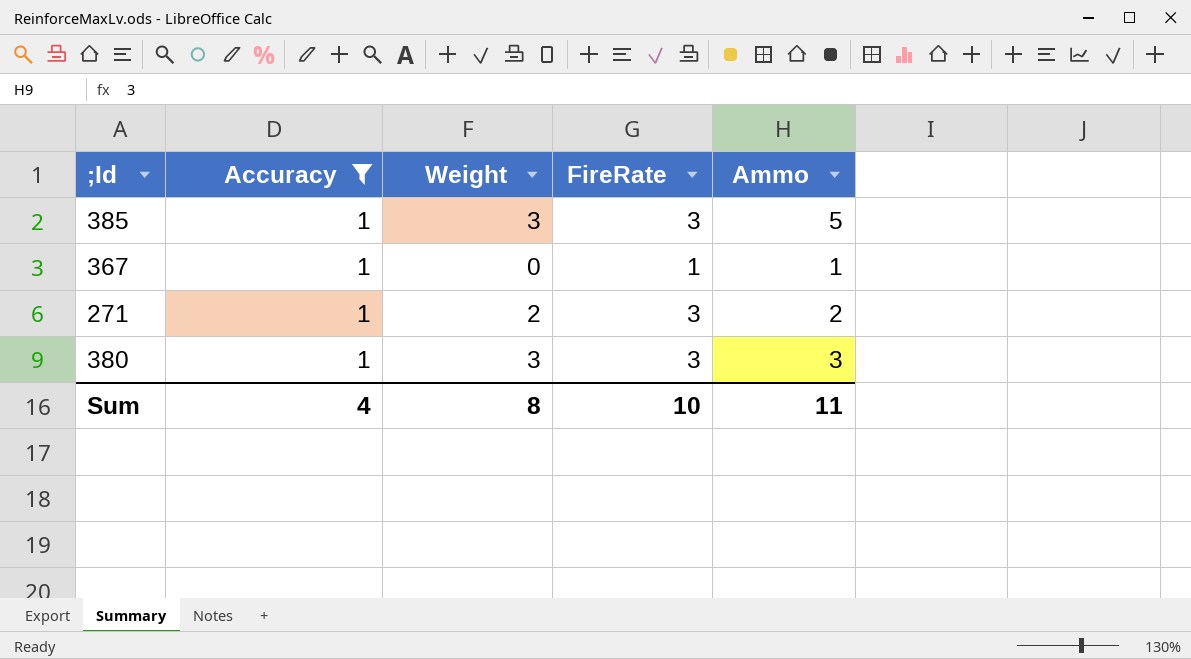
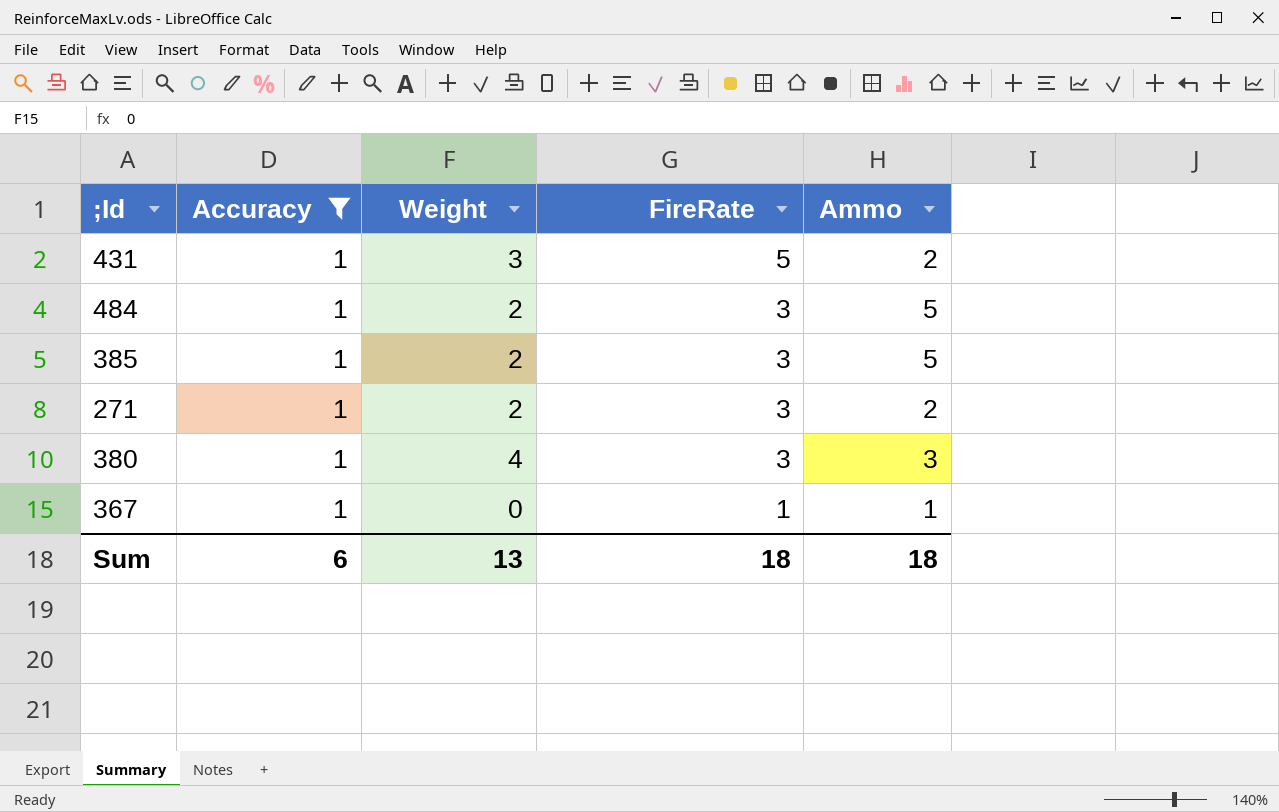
row order: none -> FireRate descending
row 431: none -> 1 | 3 | 5 | 2
row 484: none -> 1 | 2 | 3 | 5
385 | Weight: 3 -> 2
380 | Weight: 3 -> 4
Sum | Accuracy: 4 -> 6
Sum | Weight: 8 -> 13
Sum | FireRate: 10 -> 18
Sum | Ammo: 11 -> 18

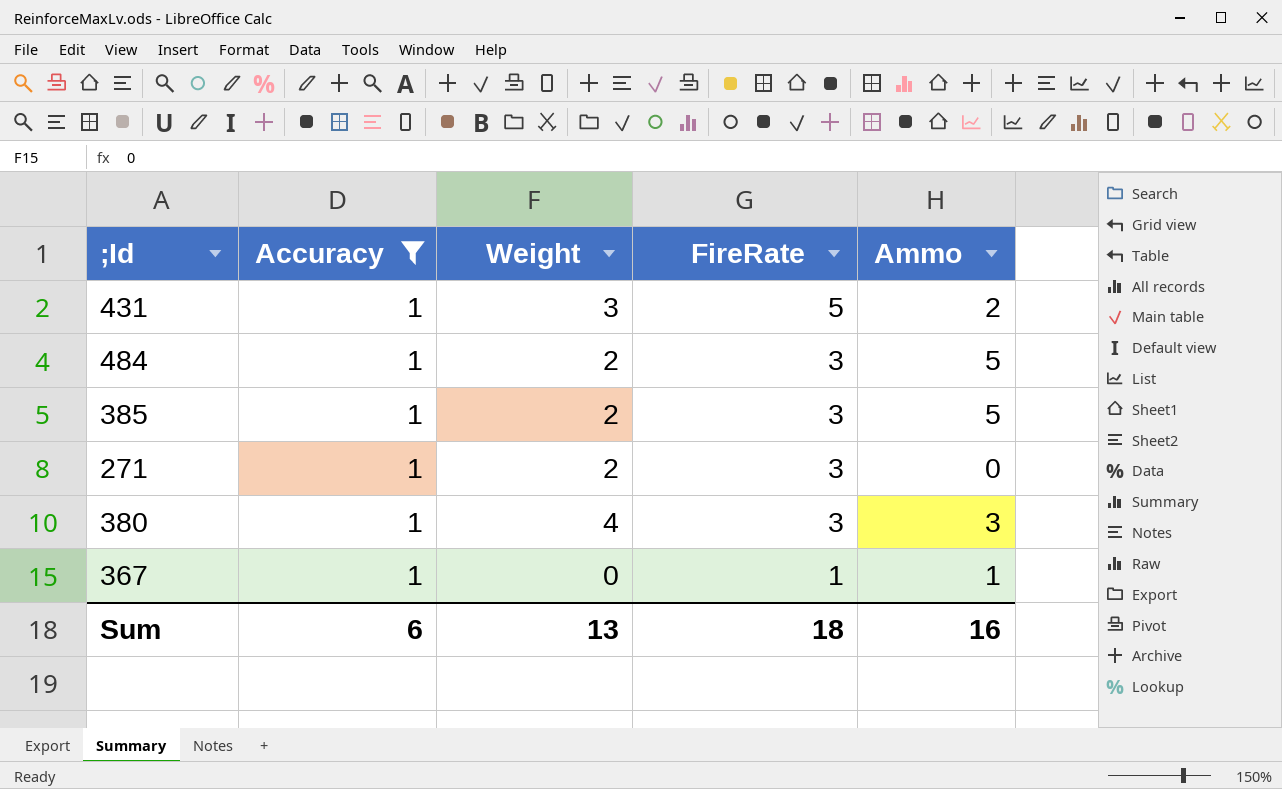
271 | Ammo: 2 -> 0
Sum | Ammo: 18 -> 16

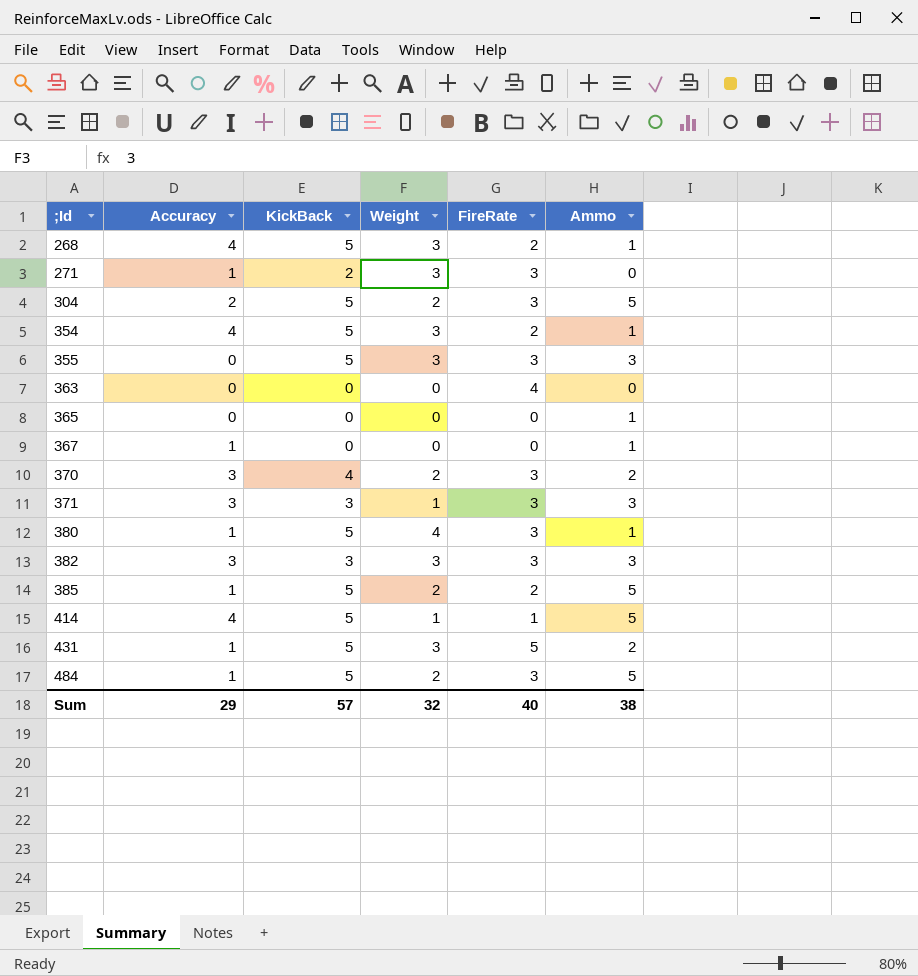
filter: Accuracy = 1 -> none
row order: FireRate descending -> ;Id ascending
column KickBack | position: none -> 3
271 | Weight: 2 -> 3
367 | FireRate: 1 -> 0
380 | Ammo: 3 -> 1
385 | FireRate: 3 -> 2
Sum | Accuracy: 6 -> 29
Sum | Weight: 13 -> 32
Sum | FireRate: 18 -> 40
Sum | Ammo: 16 -> 38

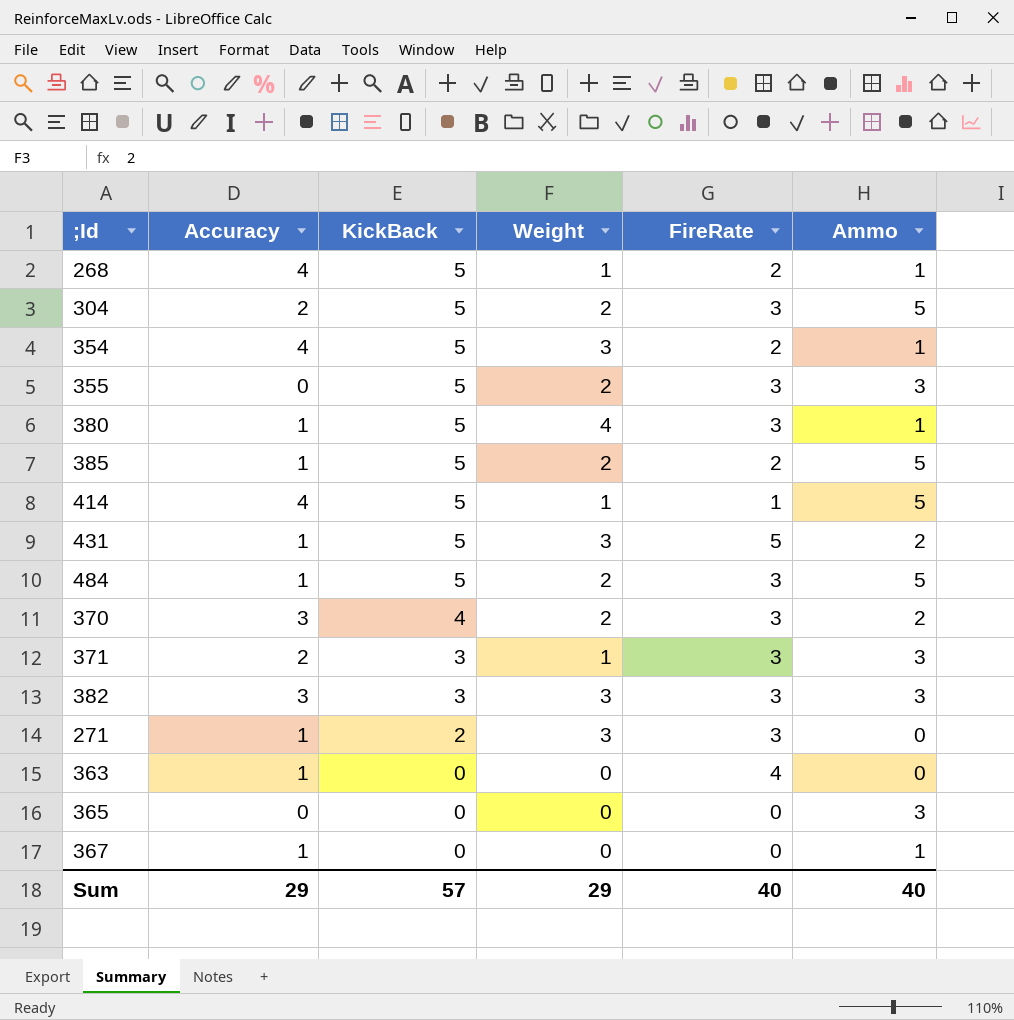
row order: ;Id ascending -> KickBack descending
268 | Weight: 3 -> 1
355 | Weight: 3 -> 2
371 | Accuracy: 3 -> 2
363 | Accuracy: 0 -> 1
365 | Ammo: 1 -> 3
Sum | Weight: 32 -> 29
Sum | Ammo: 38 -> 40

